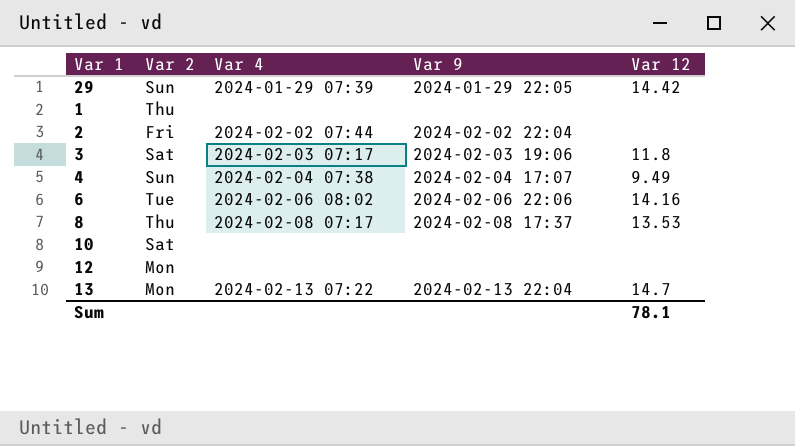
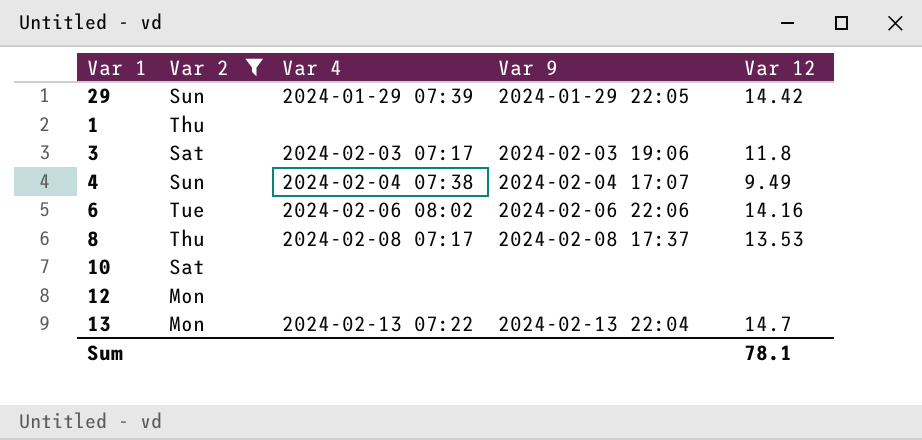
filter: none -> Var 2 != Fri

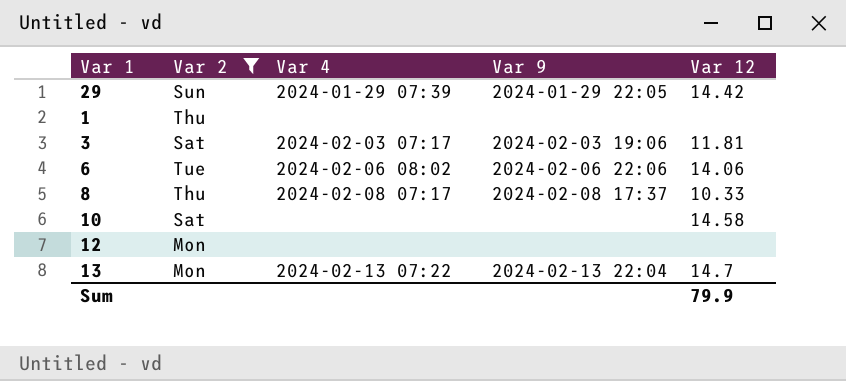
row 4: Sun | 2024-02-04 07:38 | 2024-02-04 17:07 | 9.49 -> none
3 | Var 12: 11.8 -> 11.81
6 | Var 12: 14.16 -> 14.06
8 | Var 12: 13.53 -> 10.33
10 | Var 12: none -> 14.58
Sum | Var 12: 78.1 -> 79.9

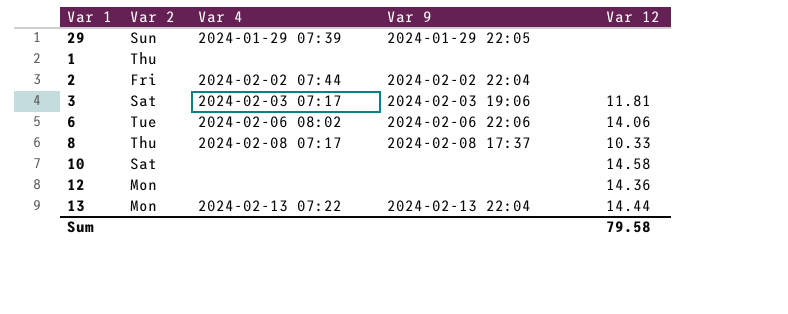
filter: Var 2 != Fri -> none
29 | Var 12: 14.42 -> none
12 | Var 12: none -> 14.36
13 | Var 12: 14.7 -> 14.44
Sum | Var 12: 79.9 -> 79.58

